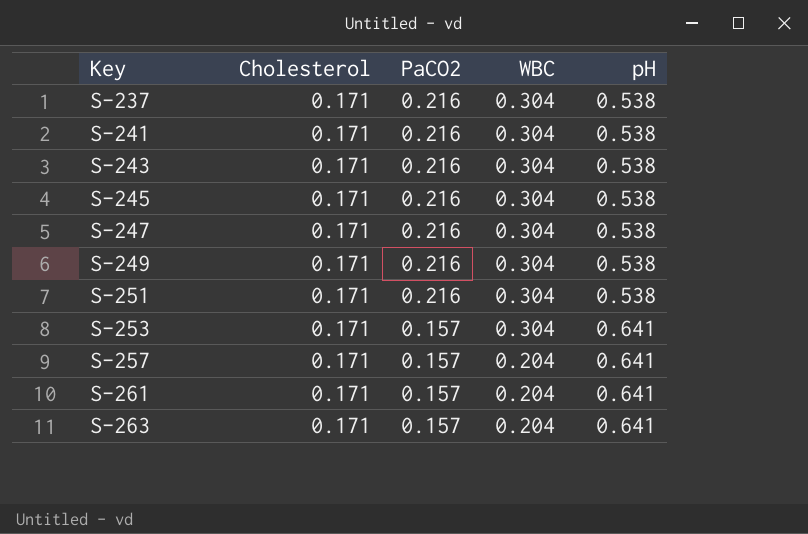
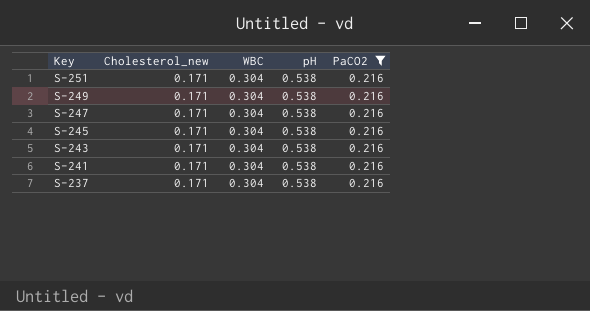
filter: none -> PaCO2 = 0.216
row order: Key ascending -> Key descending
column name: Cholesterol -> Cholesterol_new
column PaCO2 | position: 3 -> 5

